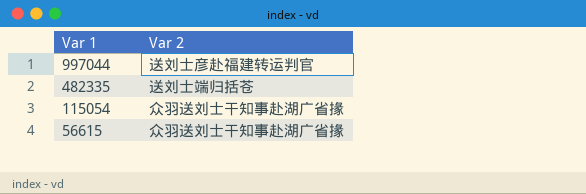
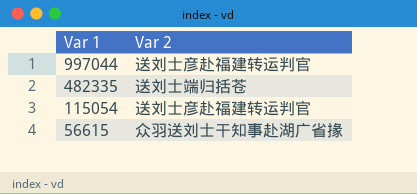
115054 | Var 2: 众羽送刘士干知事赴湖广省掾 -> 送刘士彦赴福建转运判官

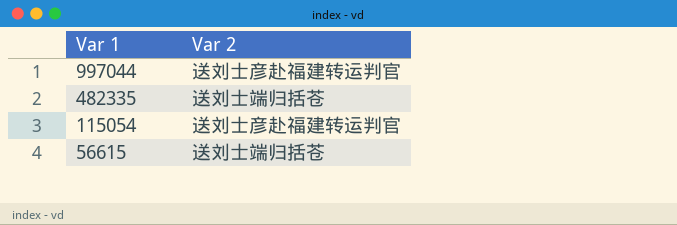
56615 | Var 2: 众羽送刘士干知事赴湖广省掾 -> 送刘士端归括苍

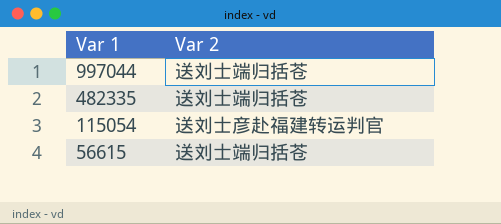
997044 | Var 2: 送刘士彦赴福建转运判官 -> 送刘士端归括苍

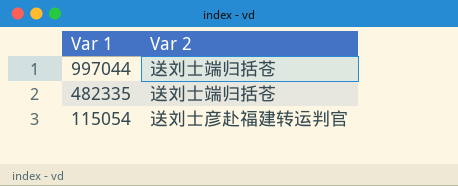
row 56615: 送刘士端归括苍 -> none

